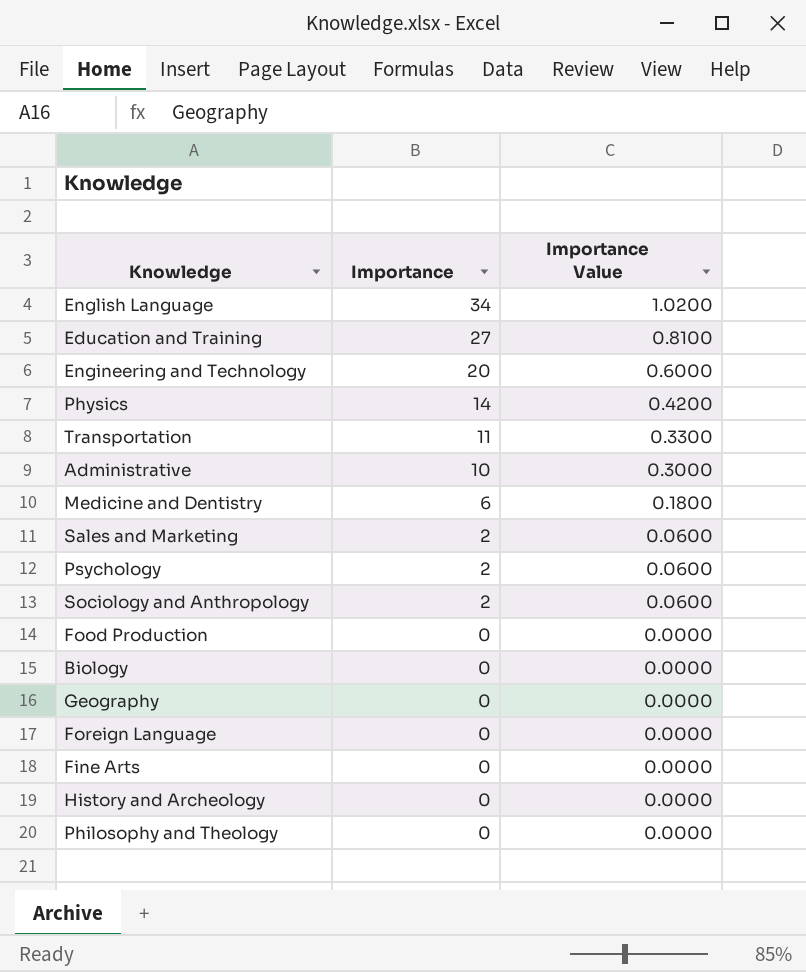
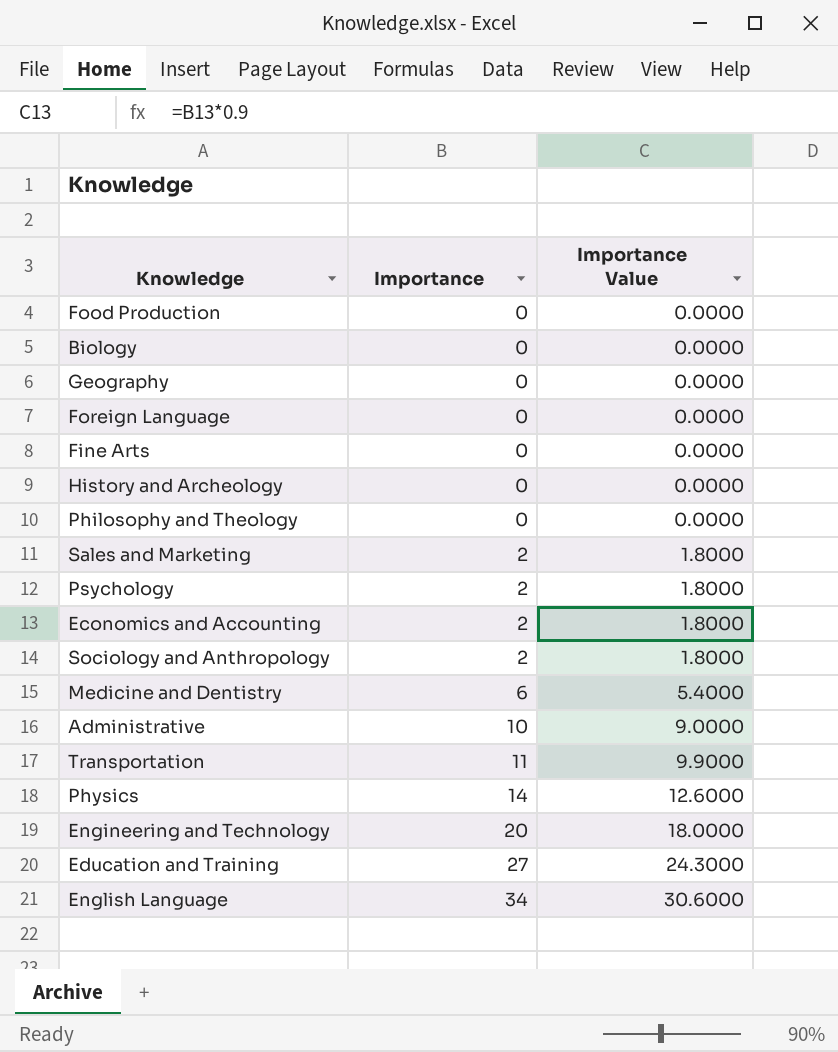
row order: Importance descending -> Importance ascending
column Importance Value | formula: [Importance] * 0.03 -> [Importance] * 0.9
row Economics and Accounting: none -> 2 | 1.8000

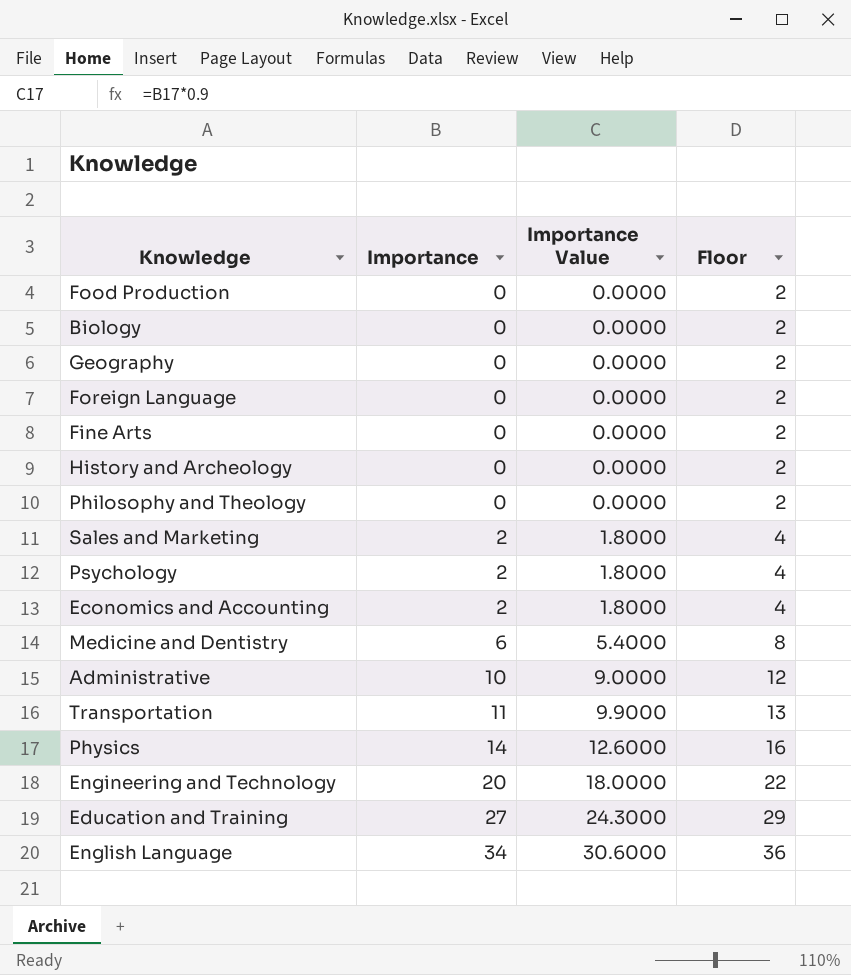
column Floor | formula: none -> [Importance] + 2
row Sociology and Anthropology: 2 | 1.8000 -> none

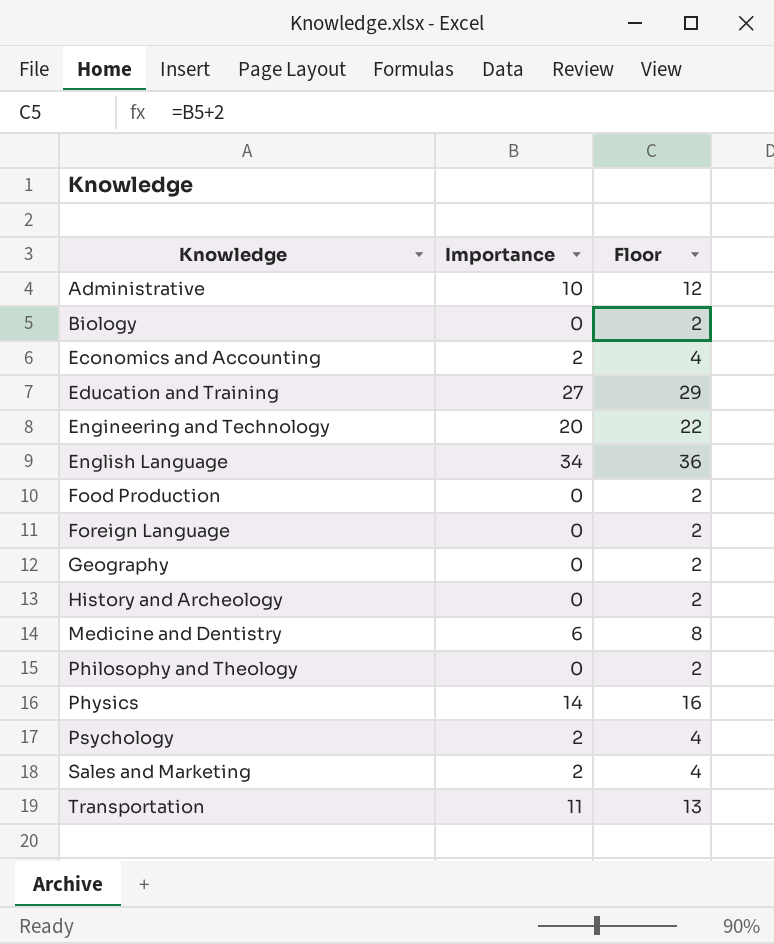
row order: Importance ascending -> Knowledge ascending
column Importance Value | formula: [Importance] * 0.9 -> none
row Fine Arts: 0 | 0.0000 | 2 -> none

